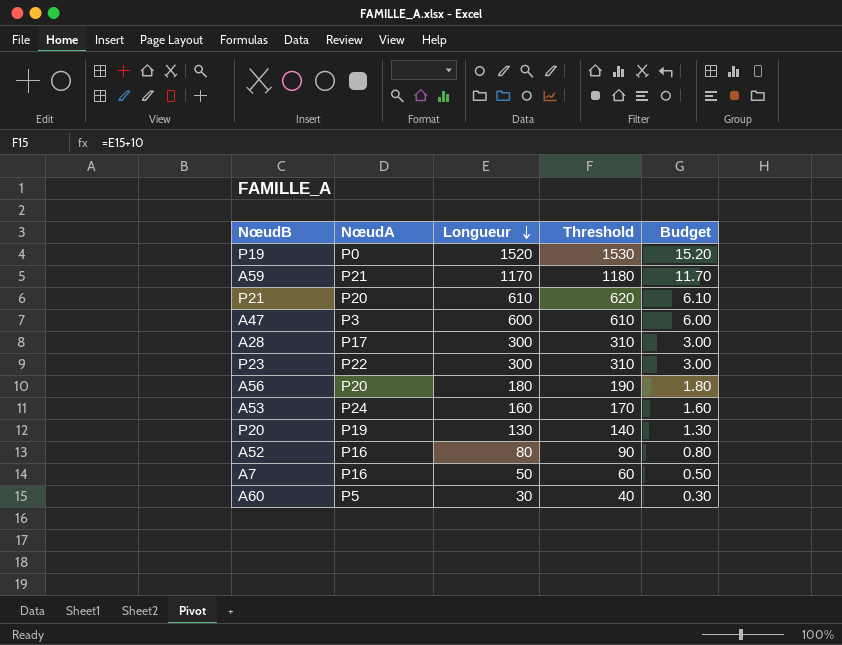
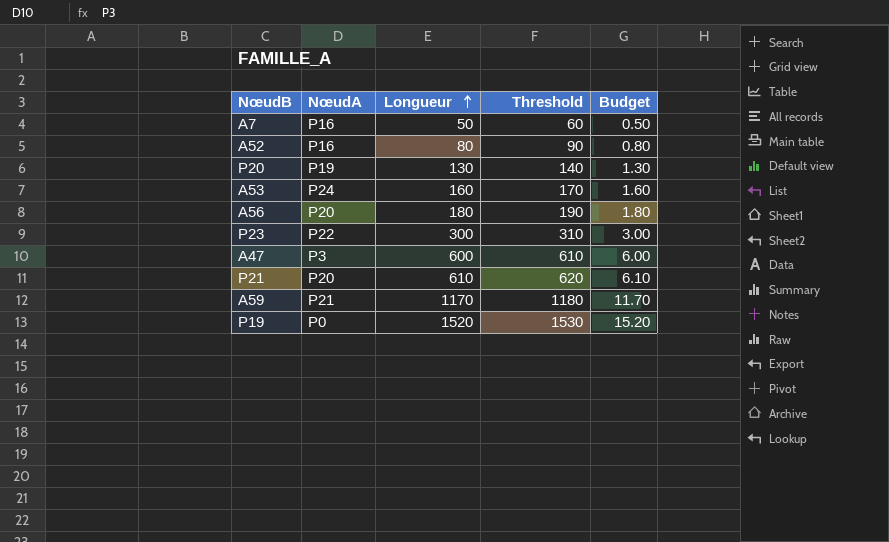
row order: Longueur descending -> Longueur ascending
row A28: P17 | 300 | 310 | 3.00 -> none
row A60: P5 | 30 | 40 | 0.30 -> none

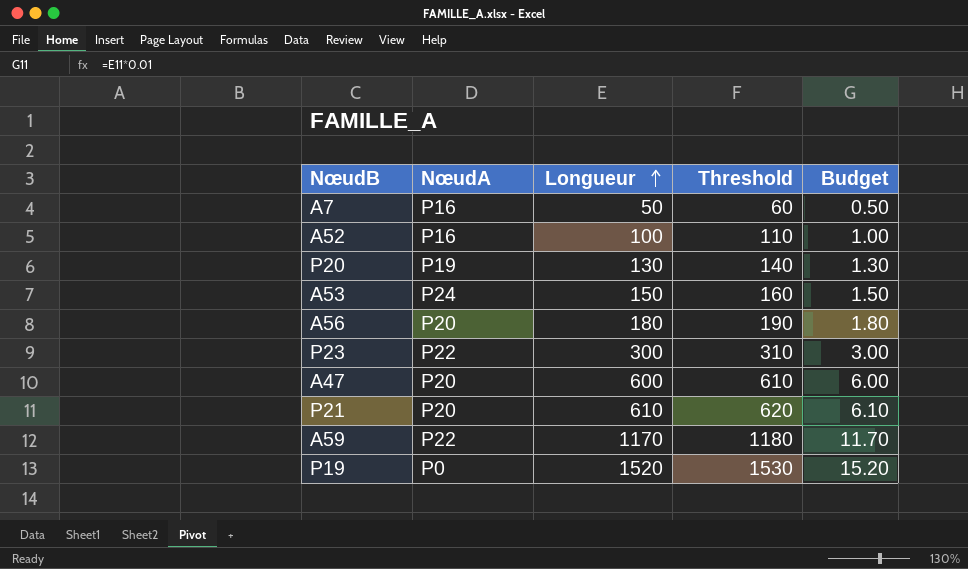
A52 | Longueur: 80 -> 100
A52 | Threshold: 90 -> 110
A52 | Budget: 0.80 -> 1.00
A53 | Longueur: 160 -> 150
A53 | Threshold: 170 -> 160
A53 | Budget: 1.60 -> 1.50
A47 | NœudA: P3 -> P20
A59 | NœudA: P21 -> P22

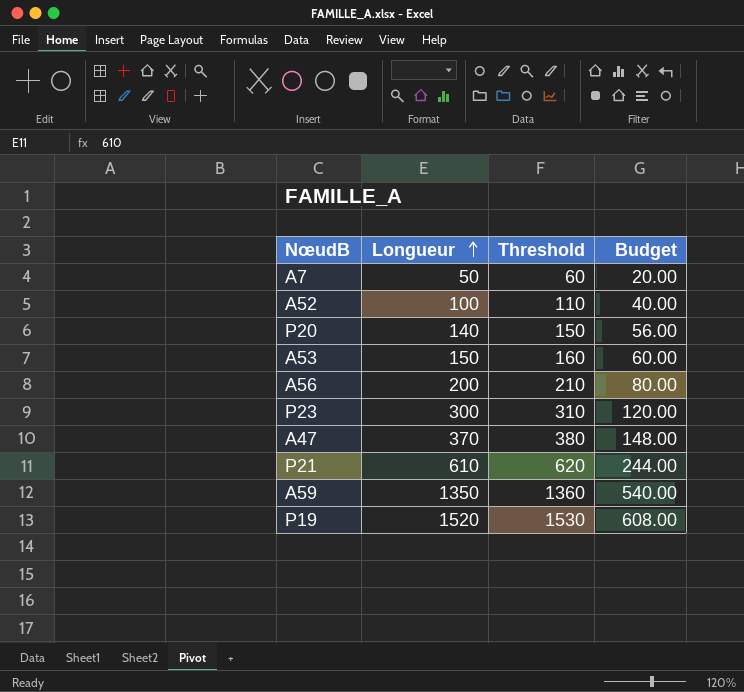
column NœudA | position: 2 -> none
column Budget | formula: [Longueur] * 0.01 -> [Longueur] * 0.4
P20 | Longueur: 130 -> 140
P20 | Threshold: 140 -> 150
A56 | Longueur: 180 -> 200
A56 | Threshold: 190 -> 210
A47 | Longueur: 600 -> 370
A47 | Threshold: 610 -> 380
A59 | Longueur: 1170 -> 1350
A59 | Threshold: 1180 -> 1360

